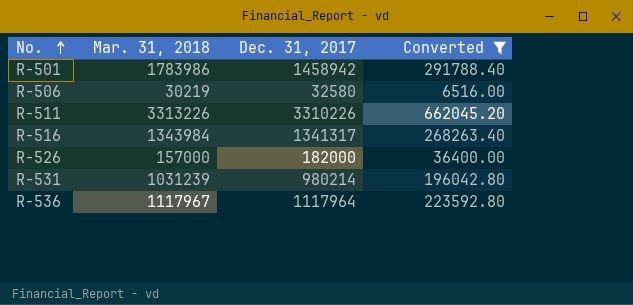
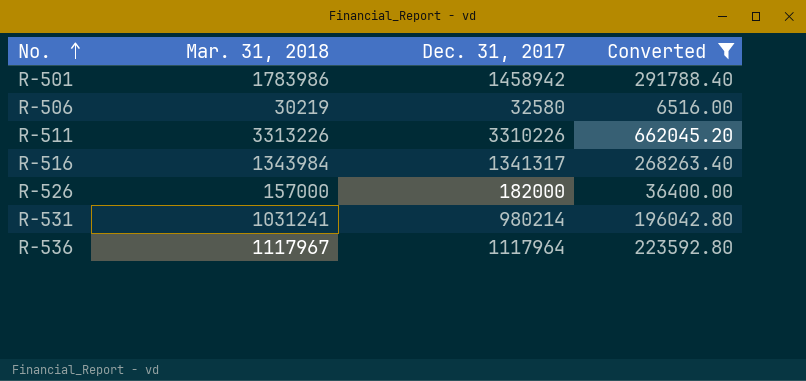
R-531 | Mar. 31, 2018: 1031239 -> 1031241

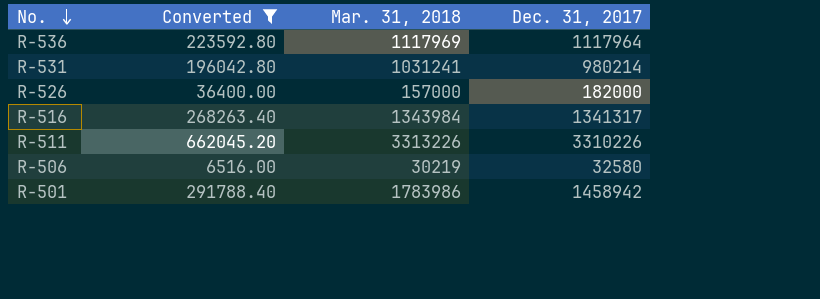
row order: No. ascending -> No. descending
column Converted | position: 4 -> 2
R-536 | Mar. 31, 2018: 1117967 -> 1117969

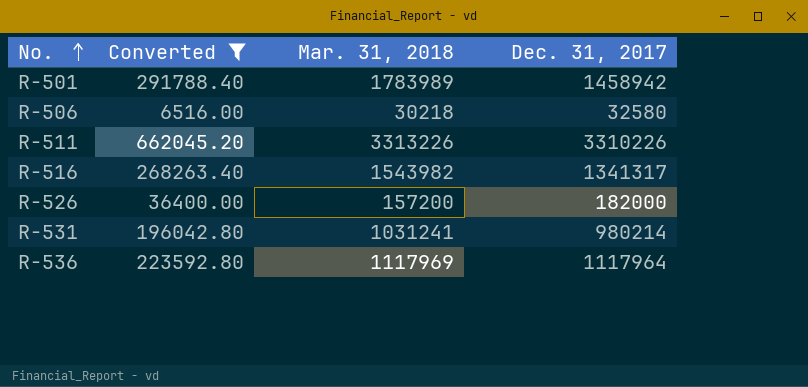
row order: No. descending -> No. ascending
R-501 | Mar. 31, 2018: 1783986 -> 1783989
R-506 | Mar. 31, 2018: 30219 -> 30218
R-516 | Mar. 31, 2018: 1343984 -> 1543982
R-526 | Mar. 31, 2018: 157000 -> 157200

